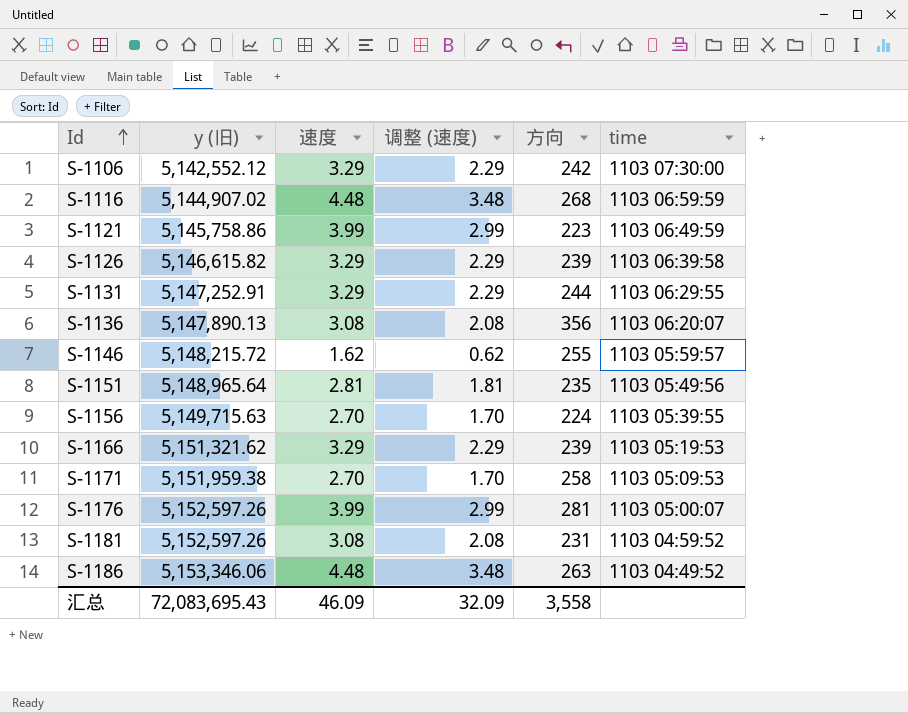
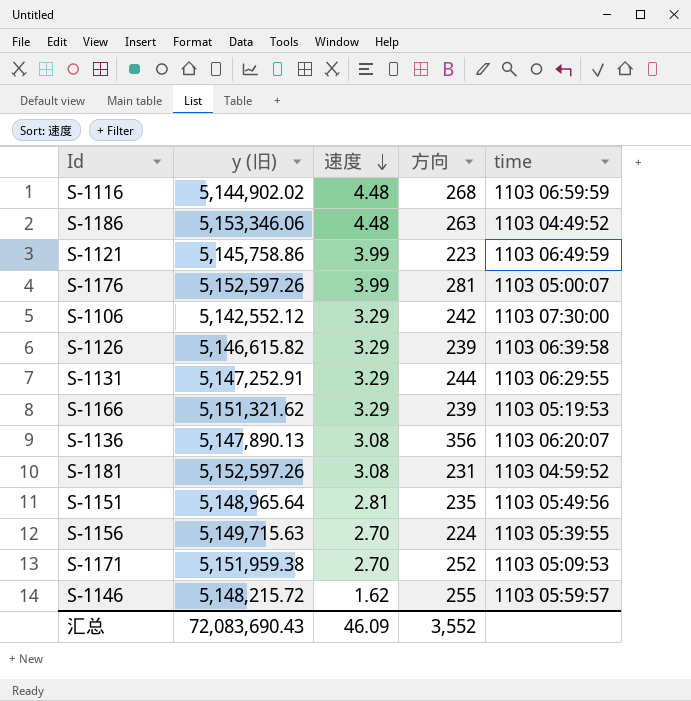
row order: Id ascending -> 速度 descending
column 调整 (速度) | formula: [速度] - 1 -> none
S-1116 | y (旧): 5,144,907.02 -> 5,144,902.02
S-1171 | 方向: 258 -> 252
汇总 | y (旧): 72,083,695.43 -> 72,083,690.43
汇总 | 方向: 3,558 -> 3,552

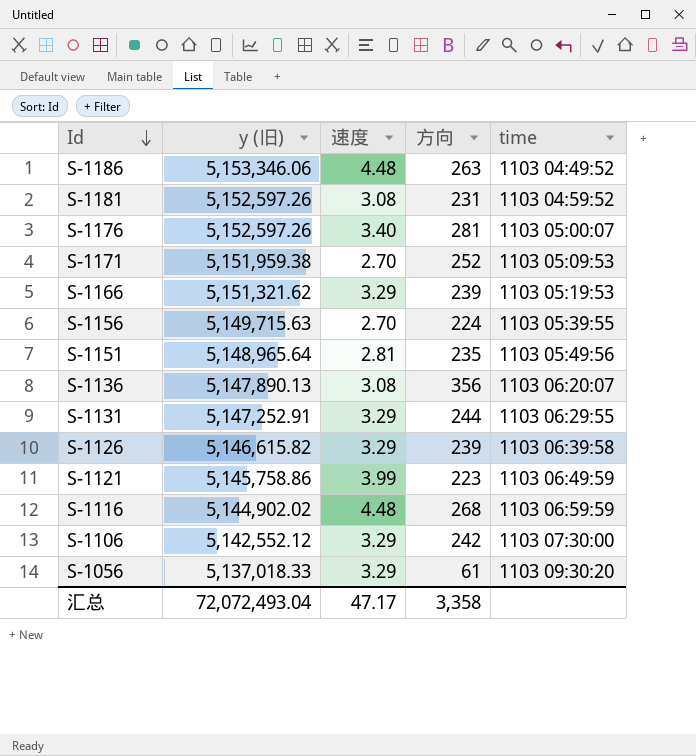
row order: 速度 descending -> Id descending
row S-1146: 5,148,215.72 | 1.62 | 255 | 1103 05:59:57 -> none
S-1176 | 速度: 3.99 -> 3.40
row S-1056: none -> 5,137,018.33 | 3.29 | 61 | 1103 09:30:20
汇总 | y (旧): 72,083,690.43 -> 72,072,493.04
汇总 | 速度: 46.09 -> 47.17
汇总 | 方向: 3,552 -> 3,358

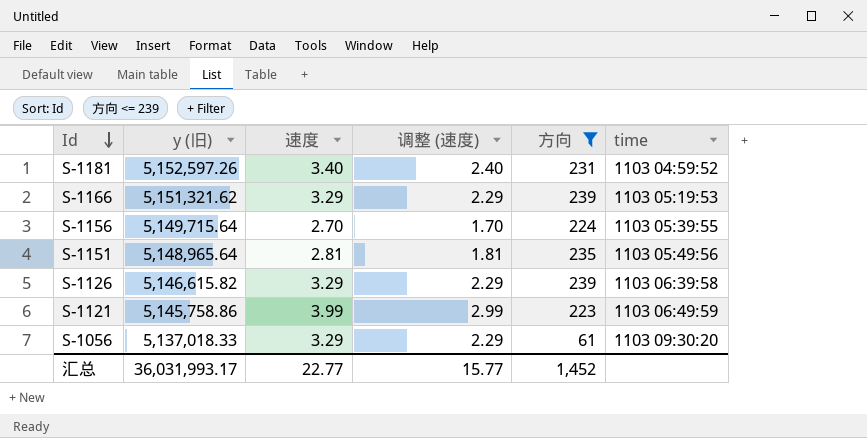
filter: none -> 方向 <= 239
column 调整 (速度) | formula: none -> [速度] - 1
S-1181 | 速度: 3.08 -> 3.40
S-1156 | y (旧): 5,149,715.63 -> 5,149,715.64
汇总 | y (旧): 72,072,493.04 -> 36,031,993.17
汇总 | 速度: 47.17 -> 22.77
汇总 | 方向: 3,358 -> 1,452

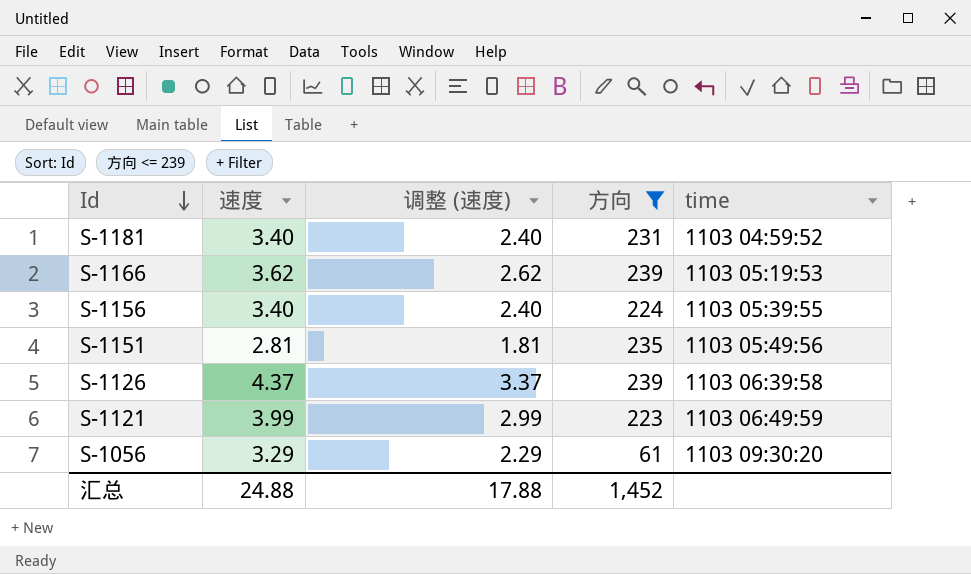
column y (旧) | position: 2 -> none
S-1166 | 速度: 3.29 -> 3.62
S-1166 | 调整 (速度): 2.29 -> 2.62
S-1156 | 速度: 2.70 -> 3.40
S-1156 | 调整 (速度): 1.70 -> 2.40
S-1126 | 速度: 3.29 -> 4.37
S-1126 | 调整 (速度): 2.29 -> 3.37
汇总 | 速度: 22.77 -> 24.88
汇总 | 调整 (速度): 15.77 -> 17.88

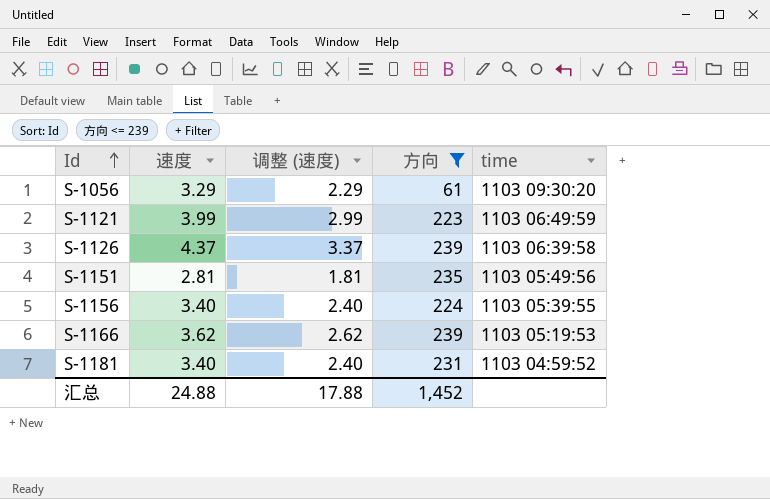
row order: Id descending -> Id ascending

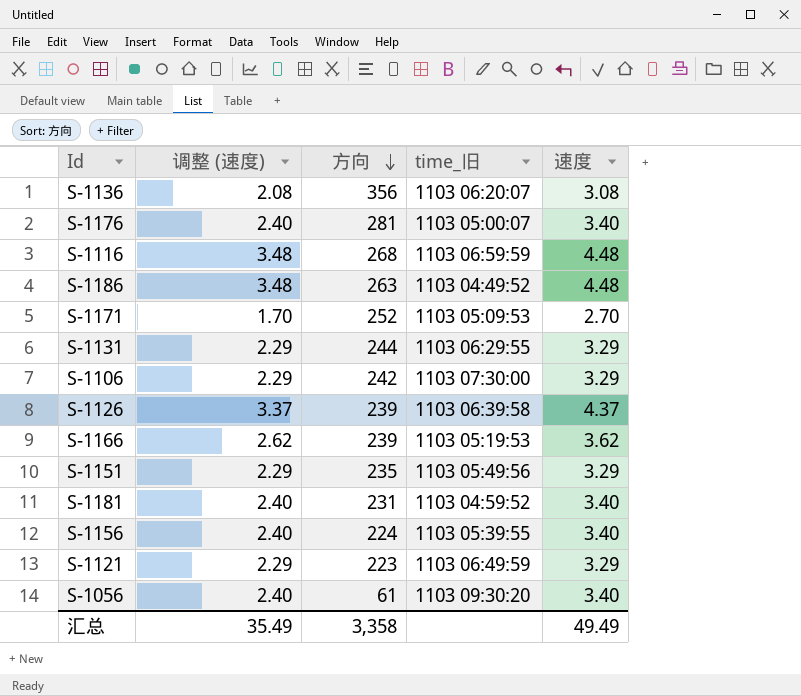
filter: 方向 <= 239 -> none
row order: Id ascending -> 方向 descending
column name: time -> time_旧
column 速度 | position: 2 -> 5
S-1151 | 调整 (速度): 1.81 -> 2.29
S-1151 | 速度: 2.81 -> 3.29
S-1121 | 调整 (速度): 2.99 -> 2.29
S-1121 | 速度: 3.99 -> 3.29
S-1056 | 调整 (速度): 2.29 -> 2.40
S-1056 | 速度: 3.29 -> 3.40
汇总 | 调整 (速度): 17.88 -> 35.49
汇总 | 方向: 1,452 -> 3,358
汇总 | 速度: 24.88 -> 49.49

